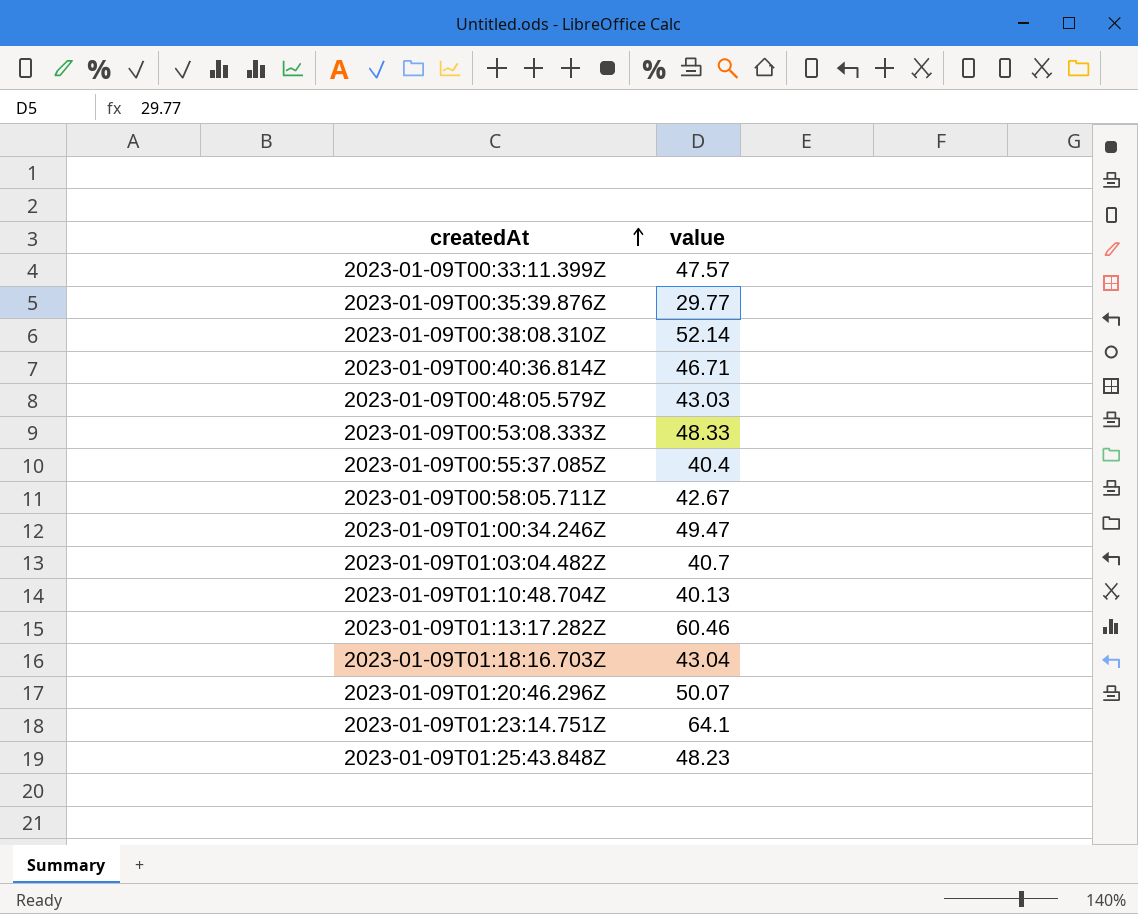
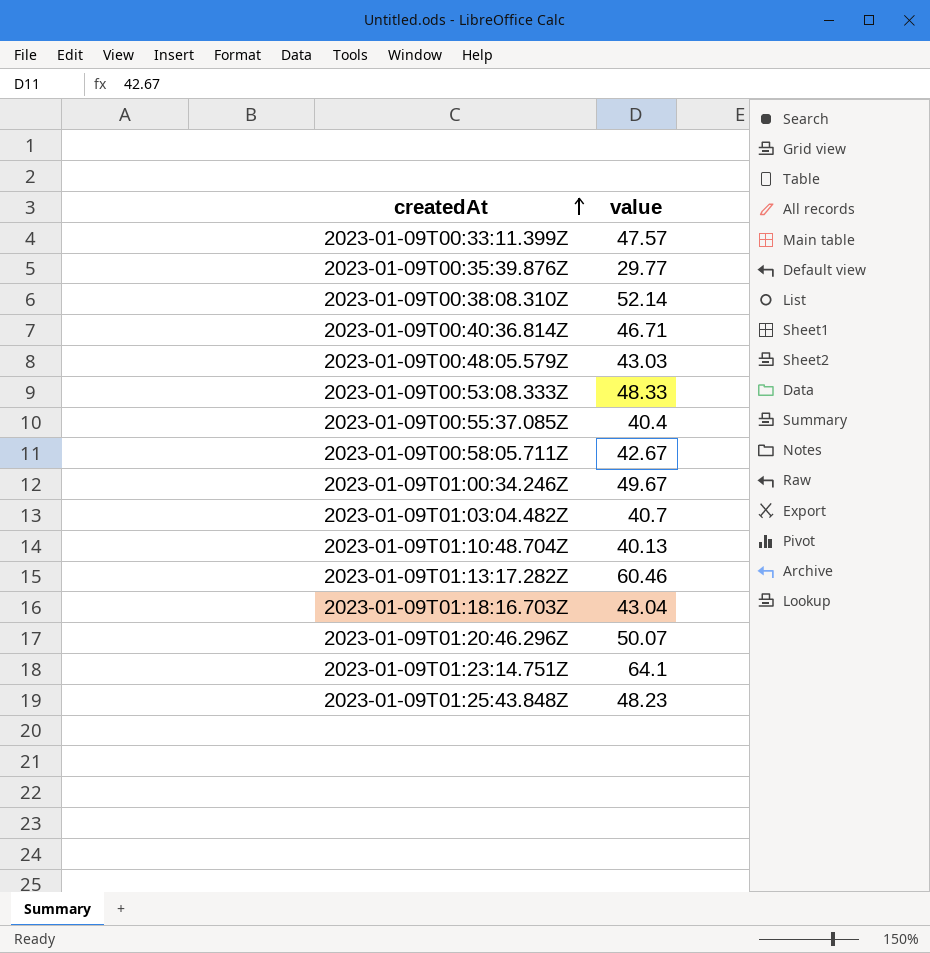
2023-01-09T01:00:34.246Z | value: 49.47 -> 49.67

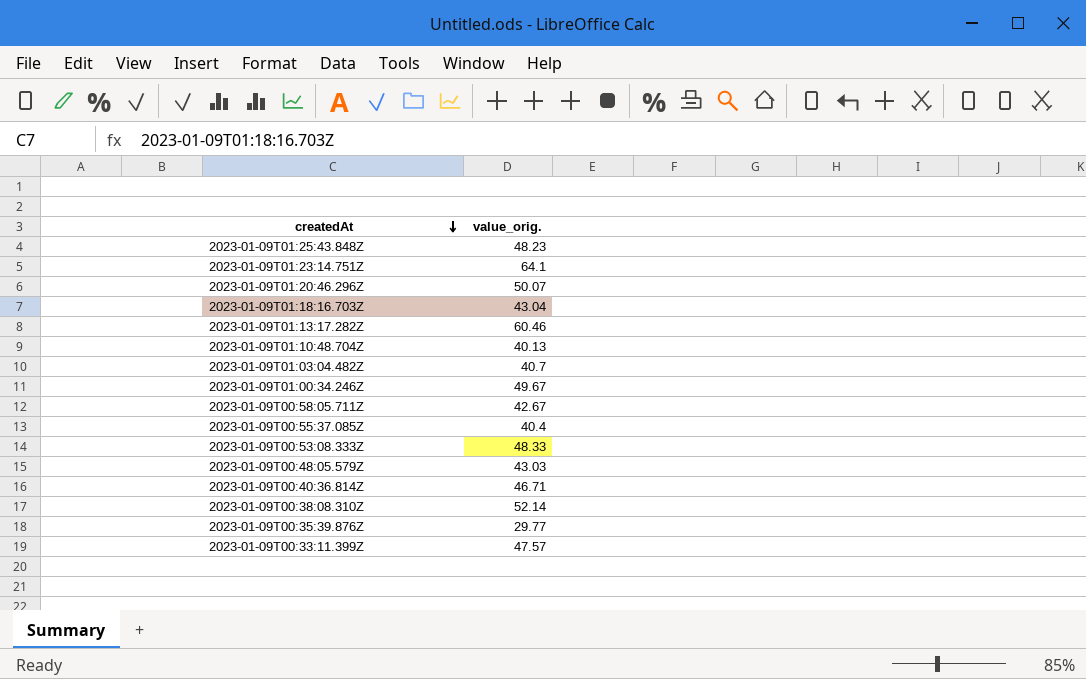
row order: createdAt ascending -> createdAt descending
column name: value -> value_orig.

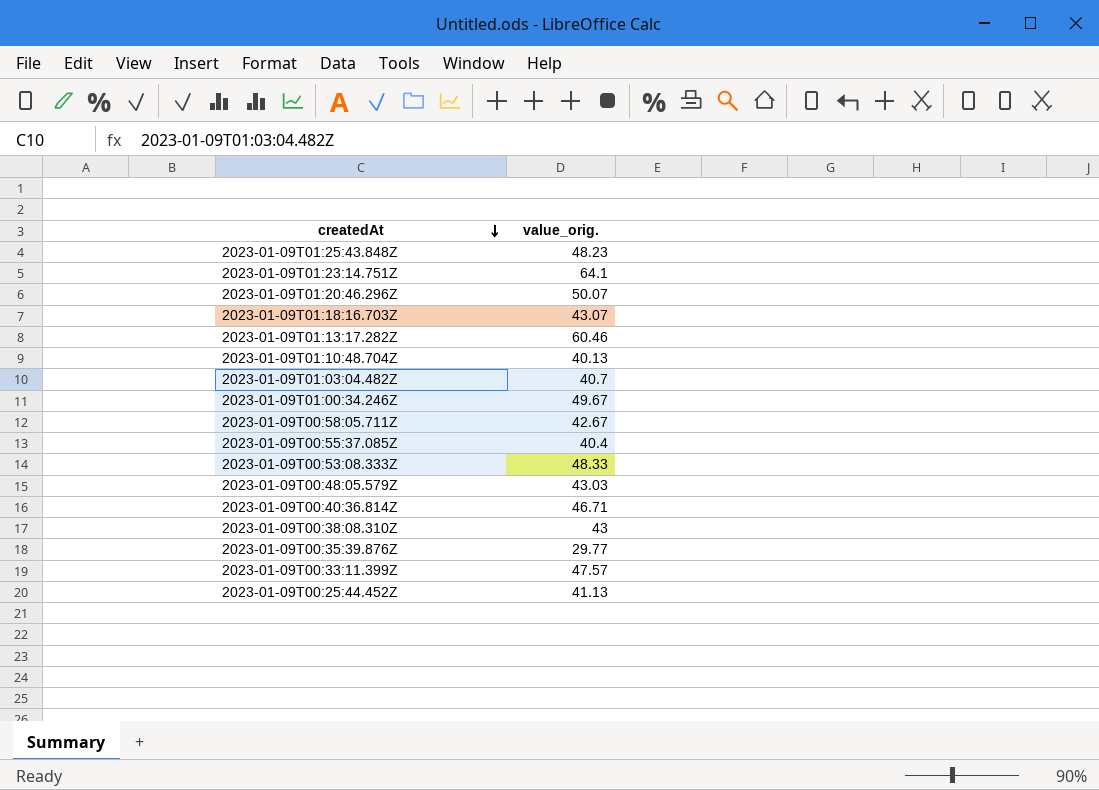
2023-01-09T01:18:16.703Z | value_orig.: 43.04 -> 43.07
2023-01-09T00:38:08.310Z | value_orig.: 52.14 -> 43
row 2023-01-09T00:25:44.452Z: none -> 41.13

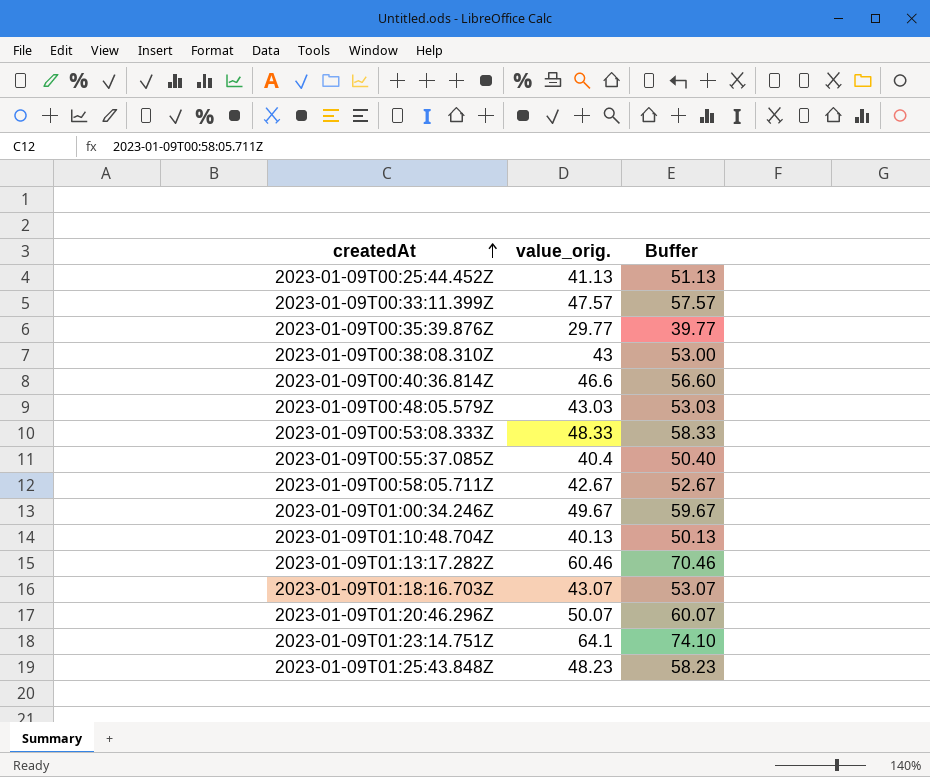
row order: createdAt descending -> createdAt ascending
column Buffer | formula: none -> [value_orig.] + 10
row 2023-01-09T01:03:04.482Z: 40.7 -> none
2023-01-09T00:40:36.814Z | value_orig.: 46.71 -> 46.6

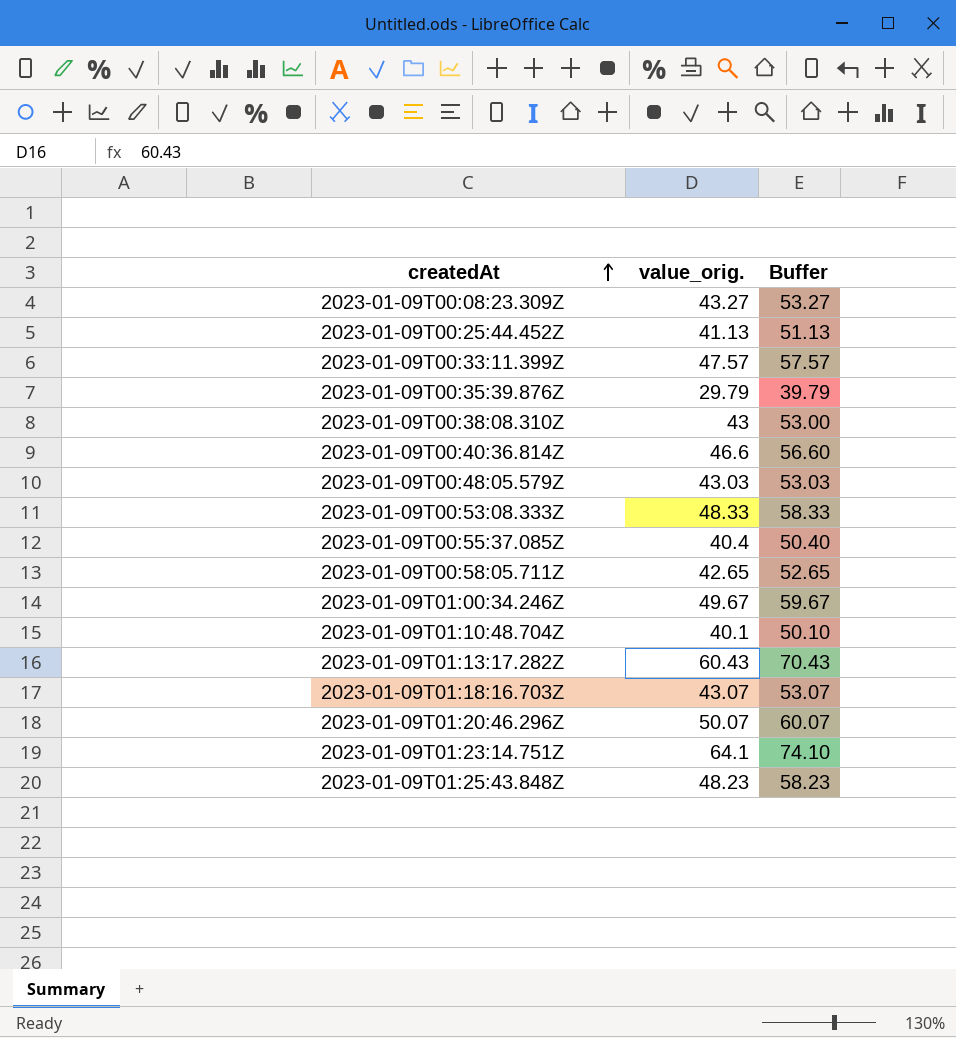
row 2023-01-09T00:08:23.309Z: none -> 43.27 | 53.27
2023-01-09T00:35:39.876Z | value_orig.: 29.77 -> 29.79
2023-01-09T00:35:39.876Z | Buffer: 39.77 -> 39.79
2023-01-09T00:58:05.711Z | value_orig.: 42.67 -> 42.65
2023-01-09T00:58:05.711Z | Buffer: 52.67 -> 52.65
2023-01-09T01:10:48.704Z | value_orig.: 40.13 -> 40.1
2023-01-09T01:10:48.704Z | Buffer: 50.13 -> 50.10
2023-01-09T01:13:17.282Z | value_orig.: 60.46 -> 60.43
2023-01-09T01:13:17.282Z | Buffer: 70.46 -> 70.43

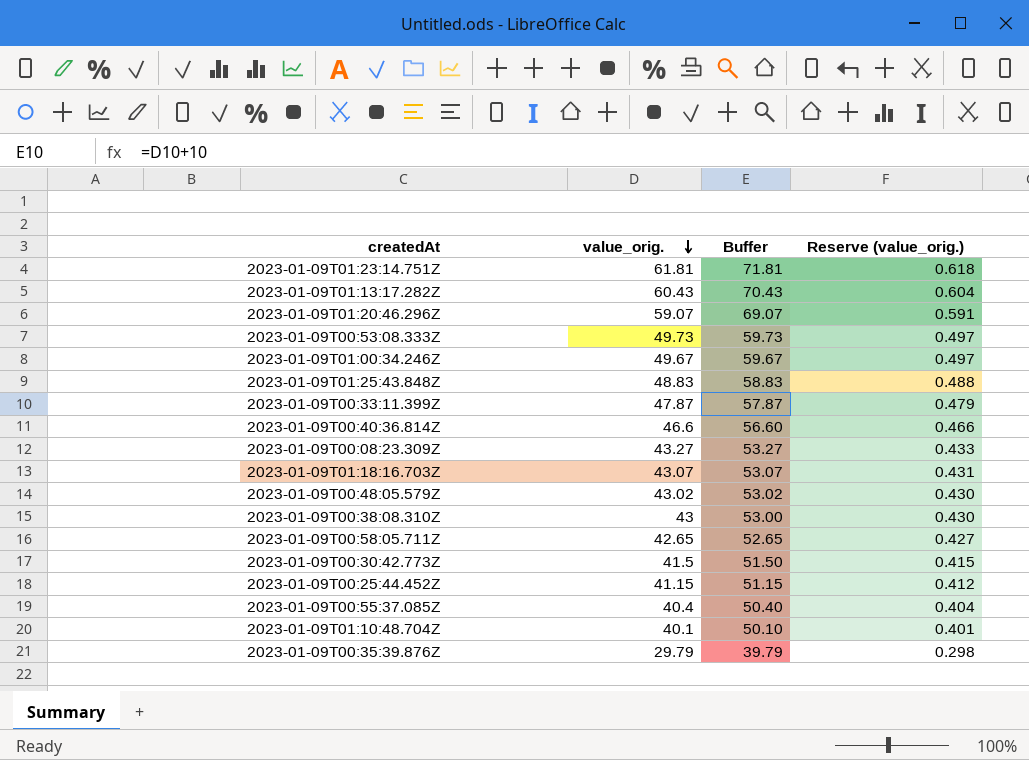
row order: createdAt ascending -> value_orig. descending
column Reserve (value_orig.) | formula: none -> [value_orig.] * 0.01
2023-01-09T01:23:14.751Z | value_orig.: 64.1 -> 61.81
2023-01-09T01:23:14.751Z | Buffer: 74.10 -> 71.81
2023-01-09T01:20:46.296Z | value_orig.: 50.07 -> 59.07
2023-01-09T01:20:46.296Z | Buffer: 60.07 -> 69.07
2023-01-09T00:53:08.333Z | value_orig.: 48.33 -> 49.73
2023-01-09T00:53:08.333Z | Buffer: 58.33 -> 59.73
2023-01-09T01:25:43.848Z | value_orig.: 48.23 -> 48.83
2023-01-09T01:25:43.848Z | Buffer: 58.23 -> 58.83
2023-01-09T00:33:11.399Z | value_orig.: 47.57 -> 47.87
2023-01-09T00:33:11.399Z | Buffer: 57.57 -> 57.87
2023-01-09T00:48:05.579Z | value_orig.: 43.03 -> 43.02
2023-01-09T00:48:05.579Z | Buffer: 53.03 -> 53.02
row 2023-01-09T00:30:42.773Z: none -> 41.5 | 51.50 | 0.415
2023-01-09T00:25:44.452Z | value_orig.: 41.13 -> 41.15
2023-01-09T00:25:44.452Z | Buffer: 51.13 -> 51.15

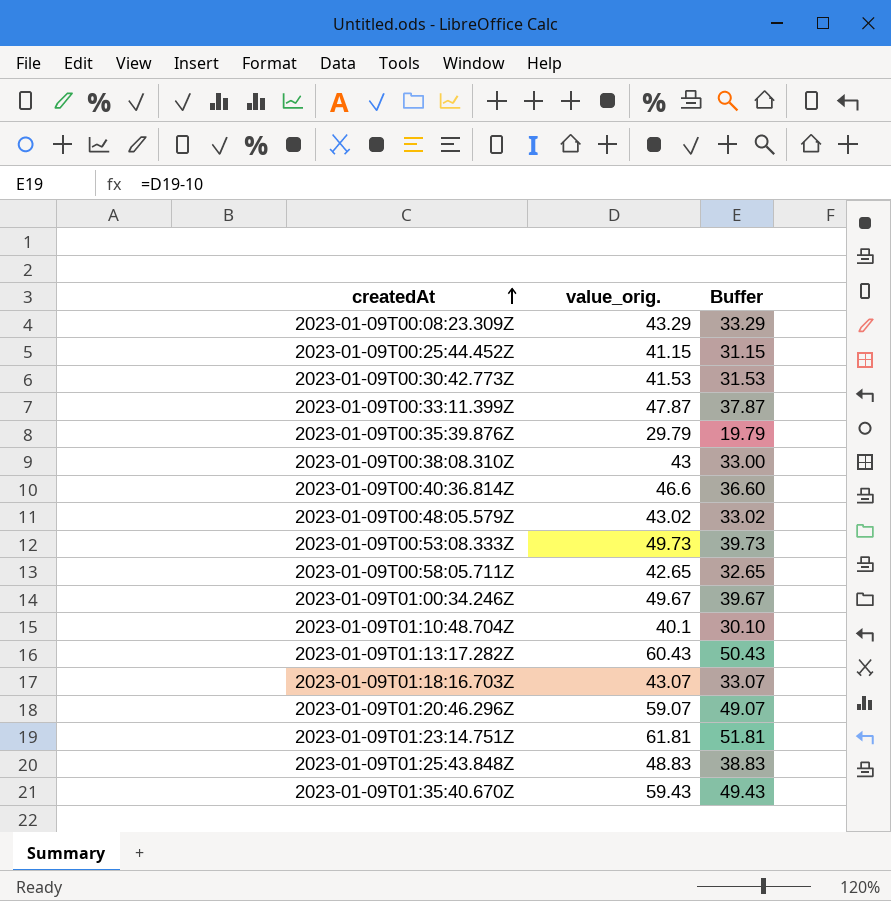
row order: value_orig. descending -> createdAt ascending
column Reserve (value_orig.) | formula: [value_orig.] * 0.01 -> none
column Buffer | formula: [value_orig.] + 10 -> [value_orig.] - 10
row 2023-01-09T00:55:37.085Z: 40.4 | 50.40 | 0.404 -> none
2023-01-09T00:08:23.309Z | value_orig.: 43.27 -> 43.29
2023-01-09T00:30:42.773Z | value_orig.: 41.5 -> 41.53
row 2023-01-09T01:35:40.670Z: none -> 59.43 | 49.43

